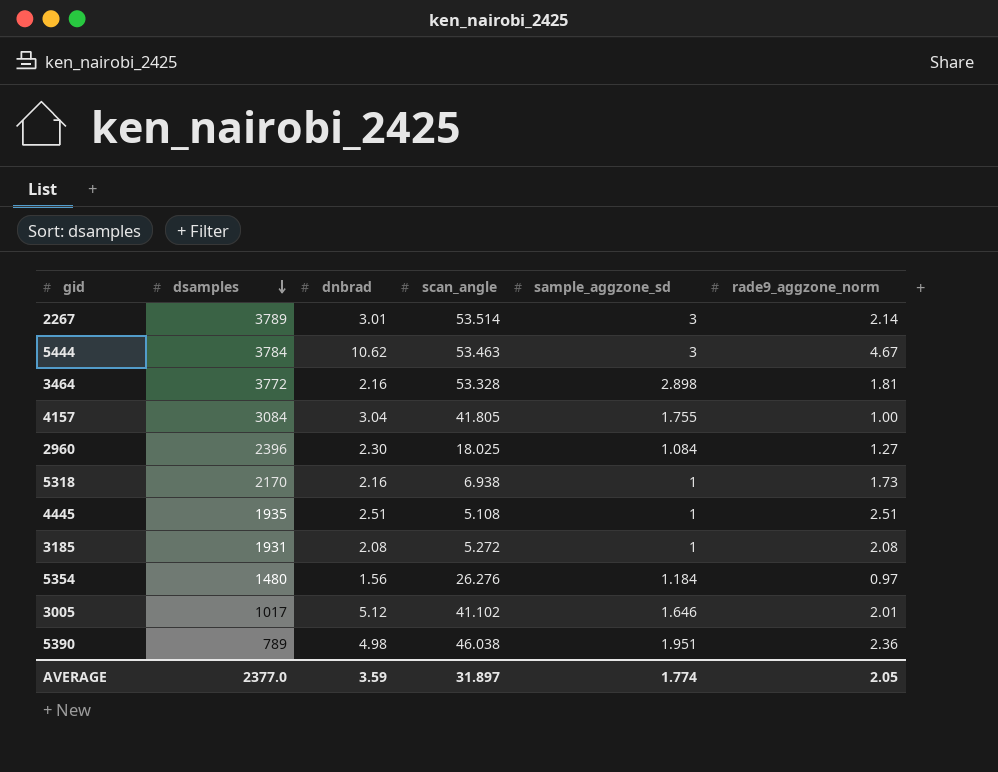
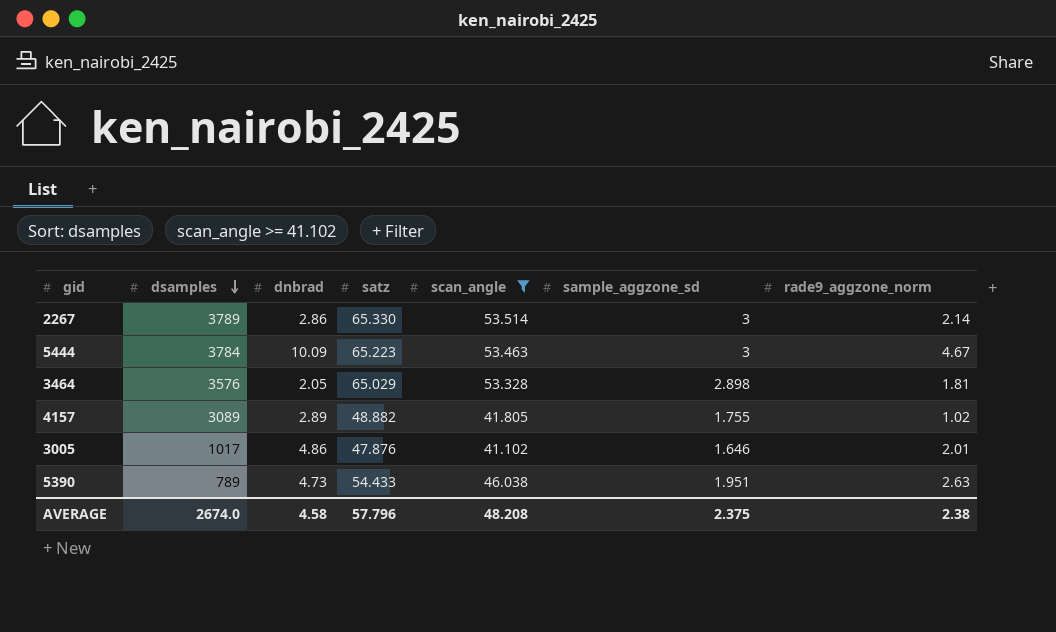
filter: none -> scan_angle >= 41.102
column satz | position: none -> 4
2267 | dnbrad: 3.01 -> 2.86
5444 | dnbrad: 10.62 -> 10.09
3464 | dsamples: 3772 -> 3576
3464 | dnbrad: 2.16 -> 2.05
4157 | dsamples: 3084 -> 3089
4157 | dnbrad: 3.04 -> 2.89
4157 | rade9_aggzone_norm: 1.00 -> 1.02
3005 | dnbrad: 5.12 -> 4.86
5390 | dnbrad: 4.98 -> 4.73
5390 | rade9_aggzone_norm: 2.36 -> 2.63
AVERAGE | dsamples: 2377.0 -> 2674.0
AVERAGE | dnbrad: 3.59 -> 4.58
AVERAGE | scan_angle: 31.897 -> 48.208
AVERAGE | sample_aggzone_sd: 1.774 -> 2.375
AVERAGE | rade9_aggzone_norm: 2.05 -> 2.38

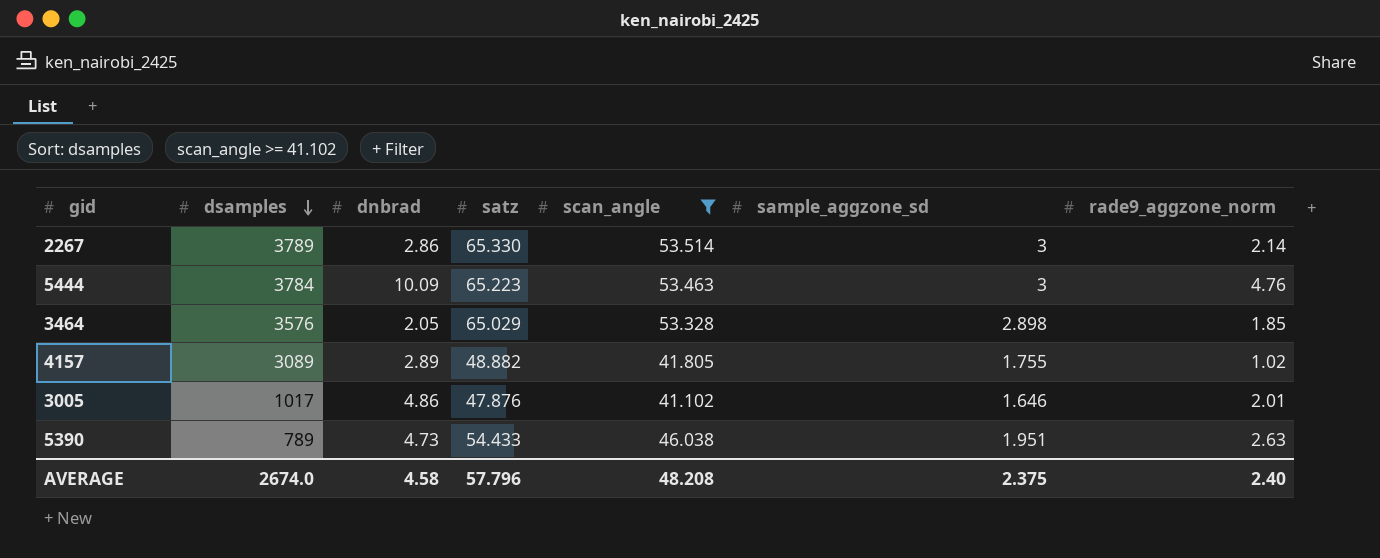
5444 | rade9_aggzone_norm: 4.67 -> 4.76
3464 | rade9_aggzone_norm: 1.81 -> 1.85
AVERAGE | rade9_aggzone_norm: 2.38 -> 2.40

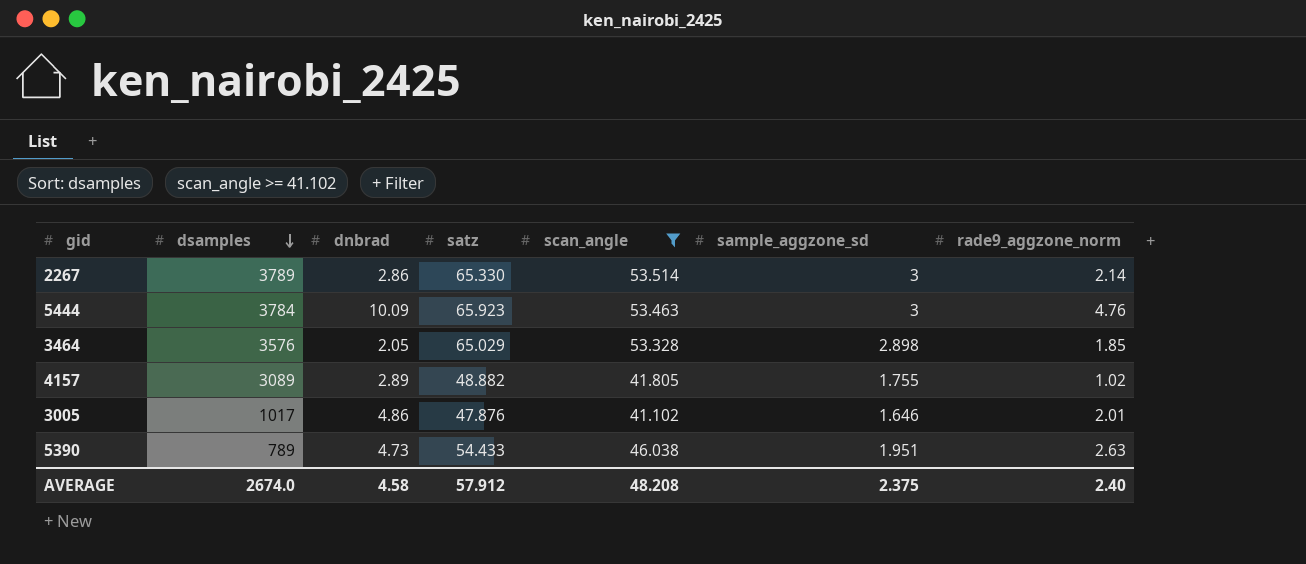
5444 | satz: 65.223 -> 65.923
AVERAGE | satz: 57.796 -> 57.912

